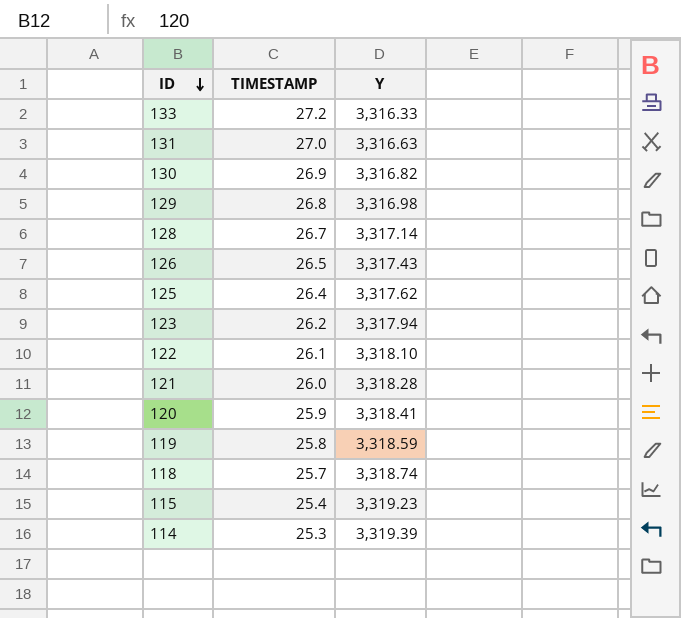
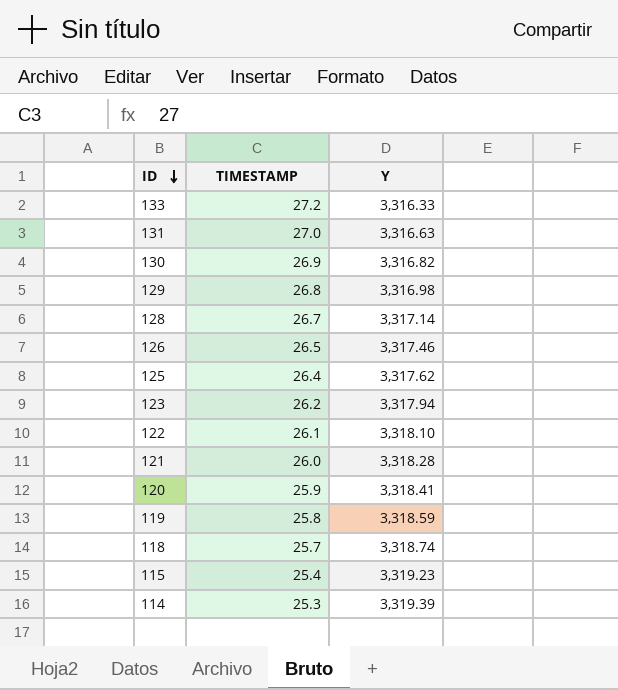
126 | Y: 3,317.43 -> 3,317.46

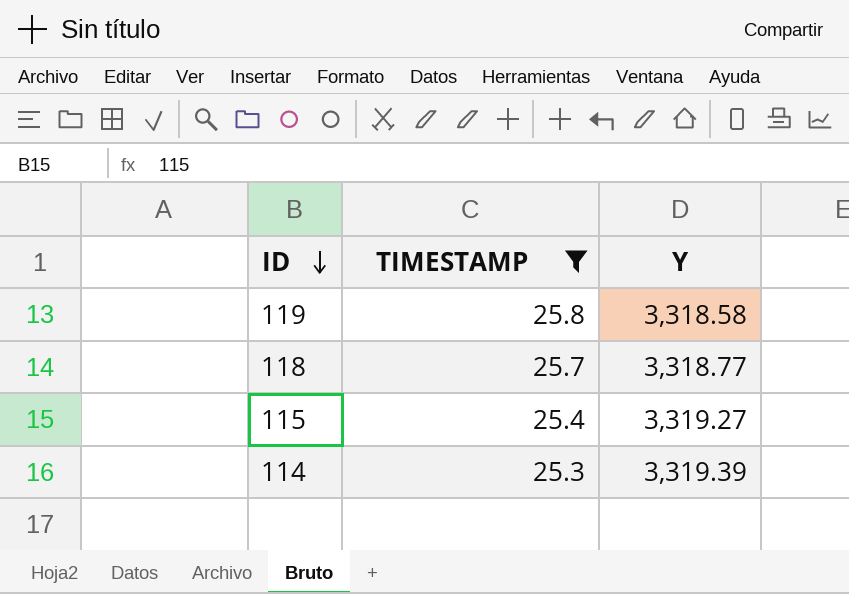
filter: none -> TIMESTAMP <= 25.8
119 | Y: 3,318.59 -> 3,318.58
118 | Y: 3,318.74 -> 3,318.77
115 | Y: 3,319.23 -> 3,319.27

